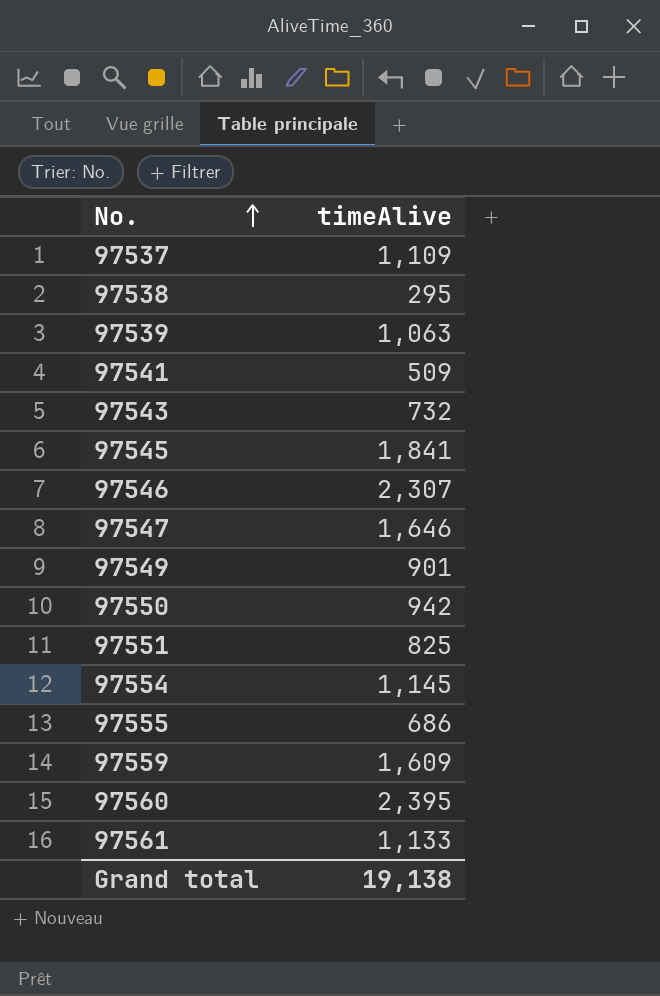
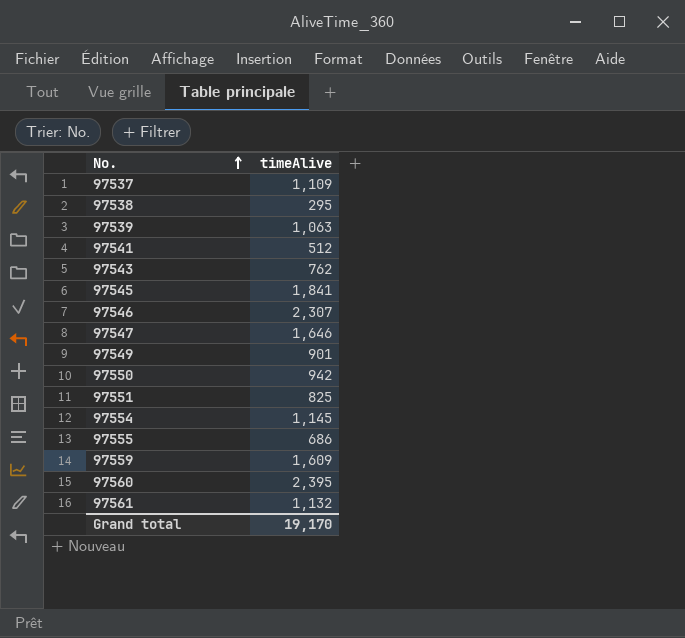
97541 | timeAlive: 509 -> 512
97543 | timeAlive: 732 -> 762
97561 | timeAlive: 1,133 -> 1,132
Grand total | timeAlive: 19,138 -> 19,170

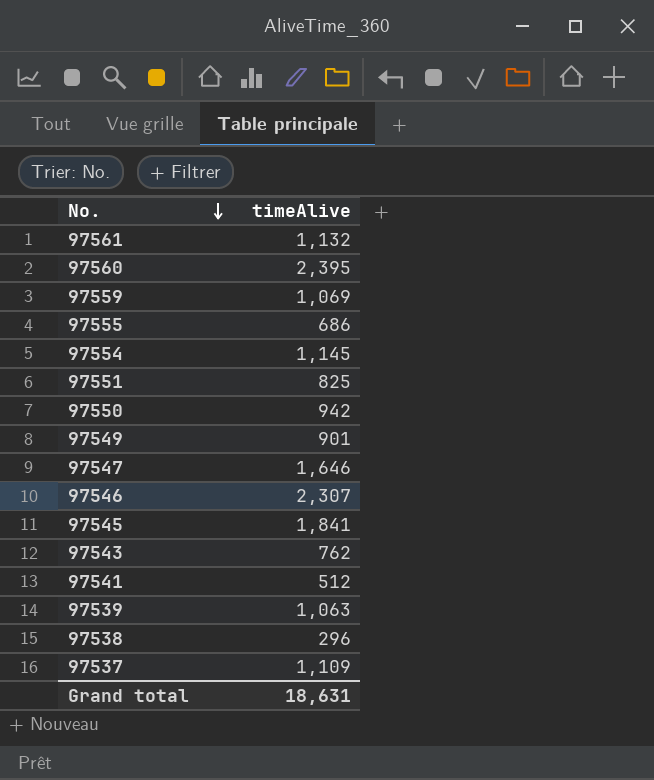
row order: No. ascending -> No. descending
97559 | timeAlive: 1,609 -> 1,069
97538 | timeAlive: 295 -> 296
Grand total | timeAlive: 19,170 -> 18,631

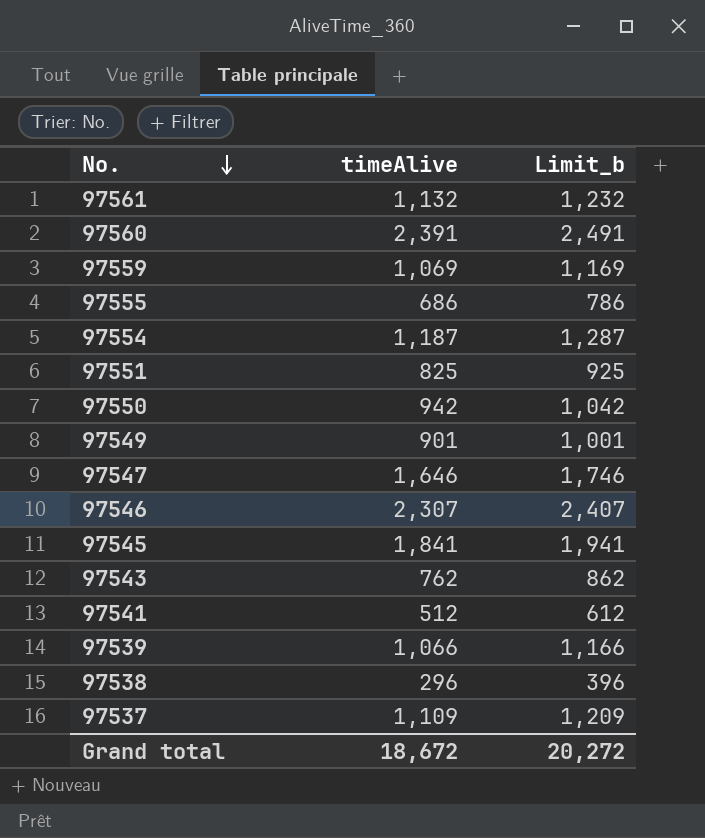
column Limit_b | formula: none -> [timeAlive] + 100
97560 | timeAlive: 2,395 -> 2,391
97554 | timeAlive: 1,145 -> 1,187
97539 | timeAlive: 1,063 -> 1,066
Grand total | timeAlive: 18,631 -> 18,672

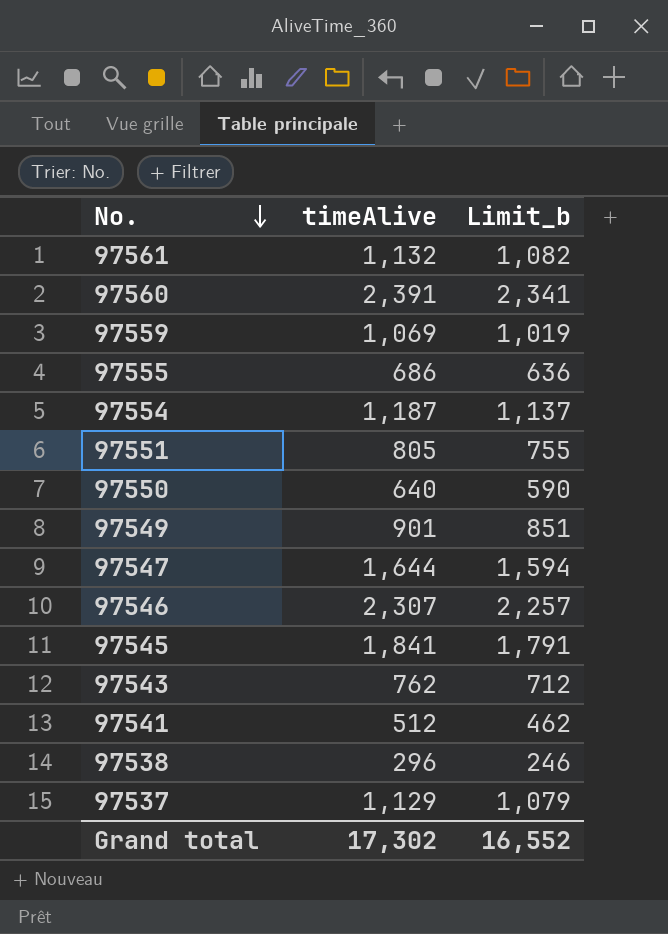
column Limit_b | formula: [timeAlive] + 100 -> [timeAlive] - 50
row 97539: 1,066 | 1,166 -> none
97551 | timeAlive: 825 -> 805
97550 | timeAlive: 942 -> 640
97547 | timeAlive: 1,646 -> 1,644
97537 | timeAlive: 1,109 -> 1,129
Grand total | timeAlive: 18,672 -> 17,302
Grand total | Limit_b: 20,272 -> 16,552

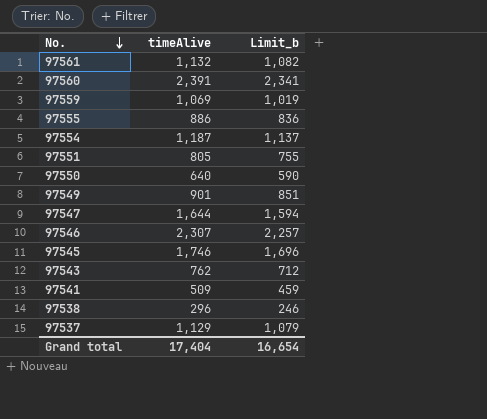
97555 | timeAlive: 686 -> 886
97555 | Limit_b: 636 -> 836
97545 | timeAlive: 1,841 -> 1,746
97545 | Limit_b: 1,791 -> 1,696
97541 | timeAlive: 512 -> 509
97541 | Limit_b: 462 -> 459
Grand total | timeAlive: 17,302 -> 17,404
Grand total | Limit_b: 16,552 -> 16,654

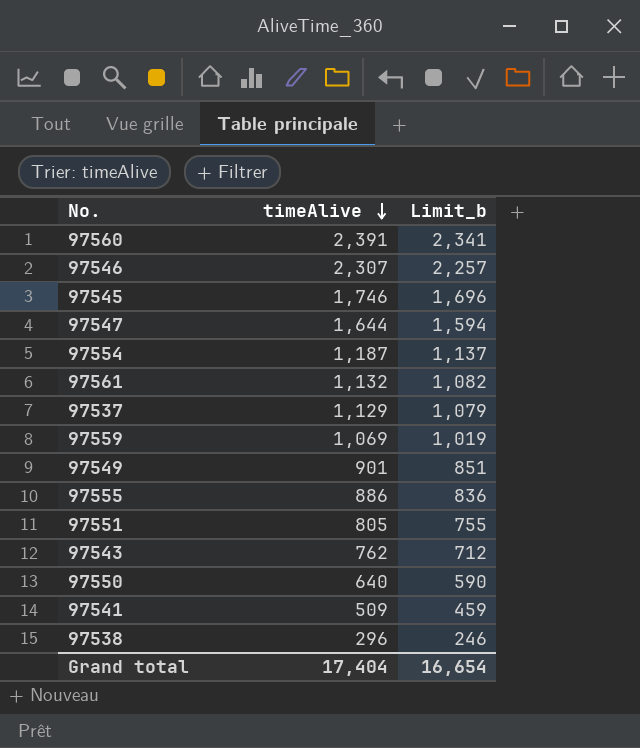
row order: No. descending -> timeAlive descending

